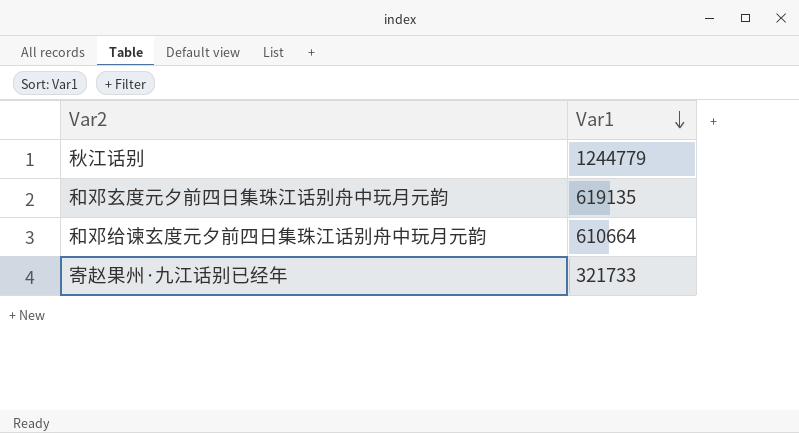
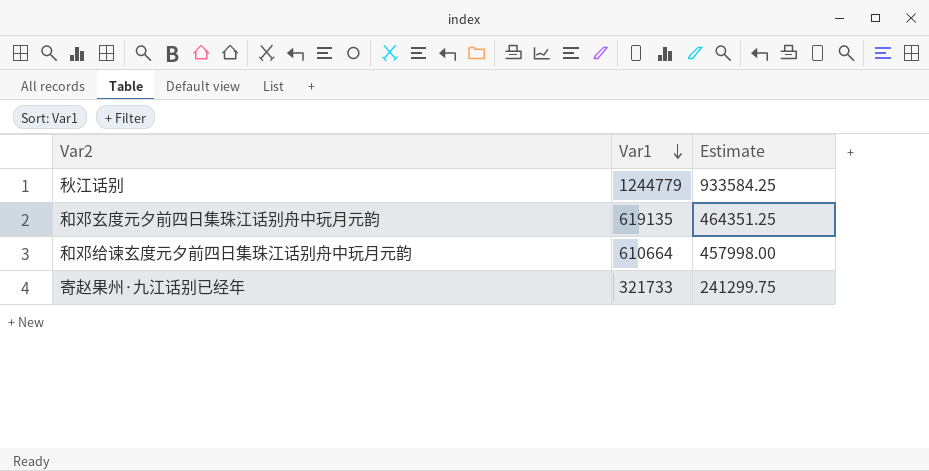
column Estimate | formula: none -> [Var1] * 0.75

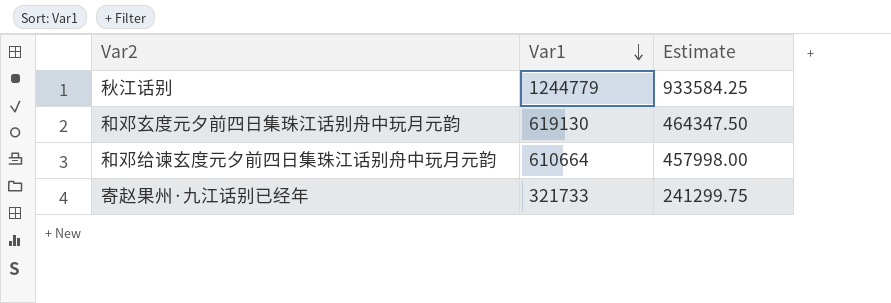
和邓玄度元夕前四日集珠江话别舟中玩月元韵 | Var1: 619135 -> 619130
和邓玄度元夕前四日集珠江话别舟中玩月元韵 | Estimate: 464351.25 -> 464347.50

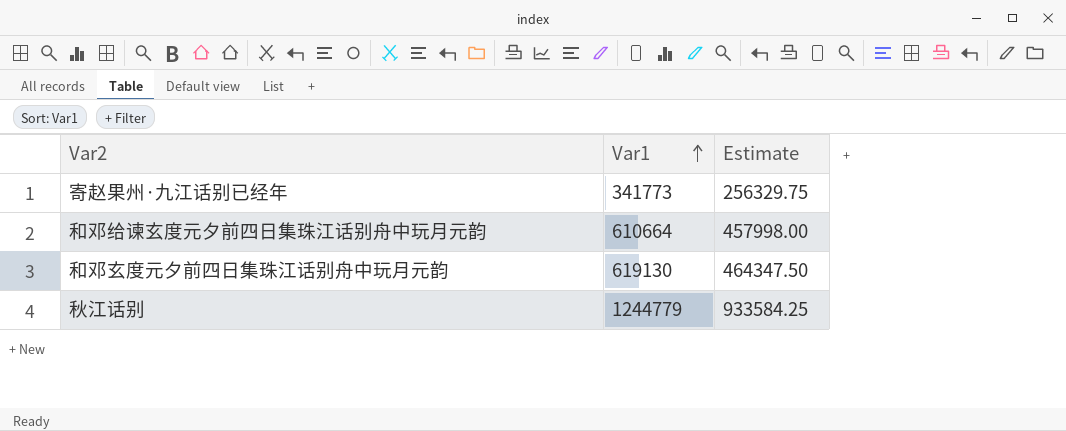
row order: Var1 descending -> Var1 ascending
寄赵果州·九江话别已经年 | Var1: 321733 -> 341773
寄赵果州·九江话别已经年 | Estimate: 241299.75 -> 256329.75

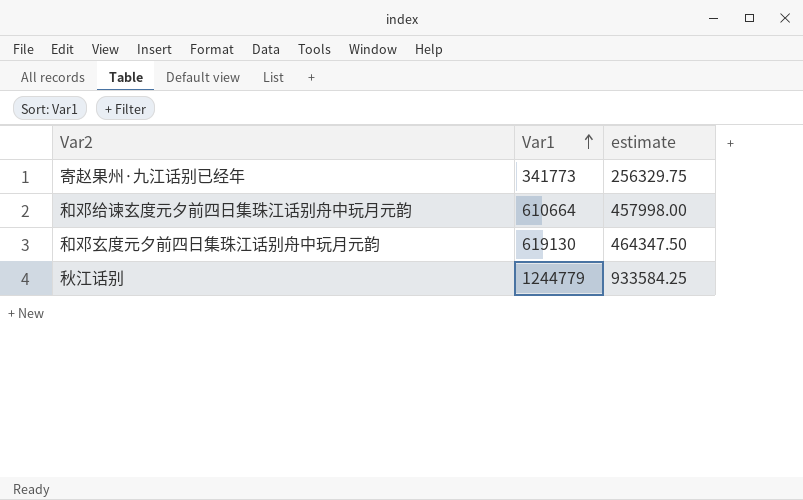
column name: Estimate -> estimate

